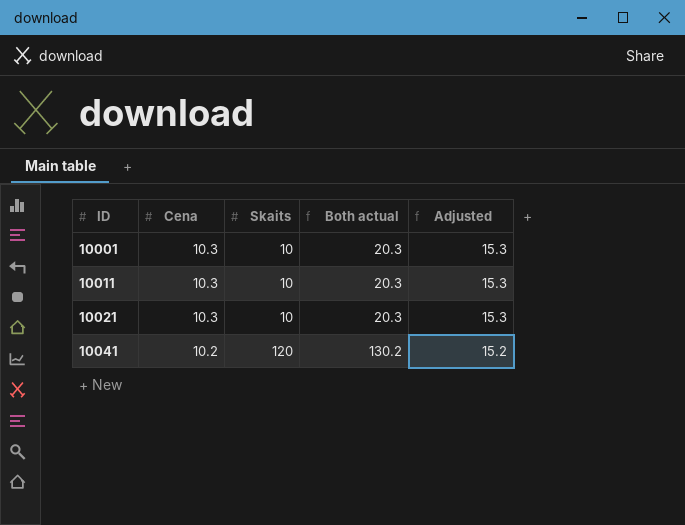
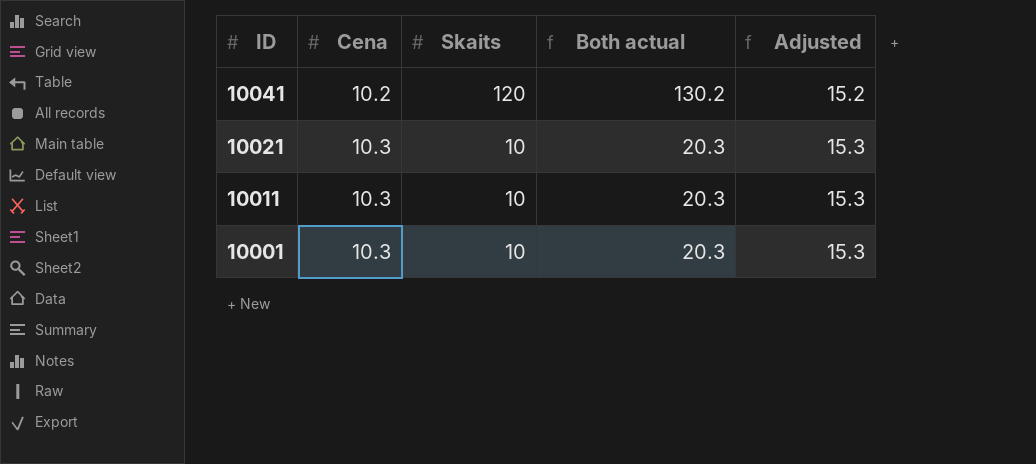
row order: ID ascending -> ID descending

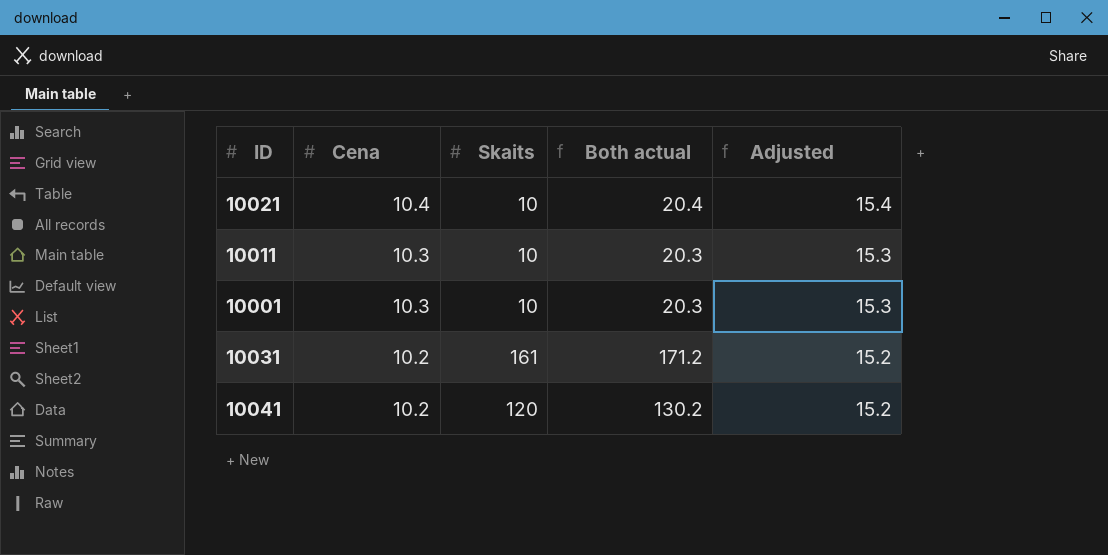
row order: ID descending -> Cena descending
10021 | Cena: 10.3 -> 10.4
10021 | Both actual: 20.3 -> 20.4
10021 | Adjusted: 15.3 -> 15.4
row 10031: none -> 10.2 | 161 | 171.2 | 15.2

